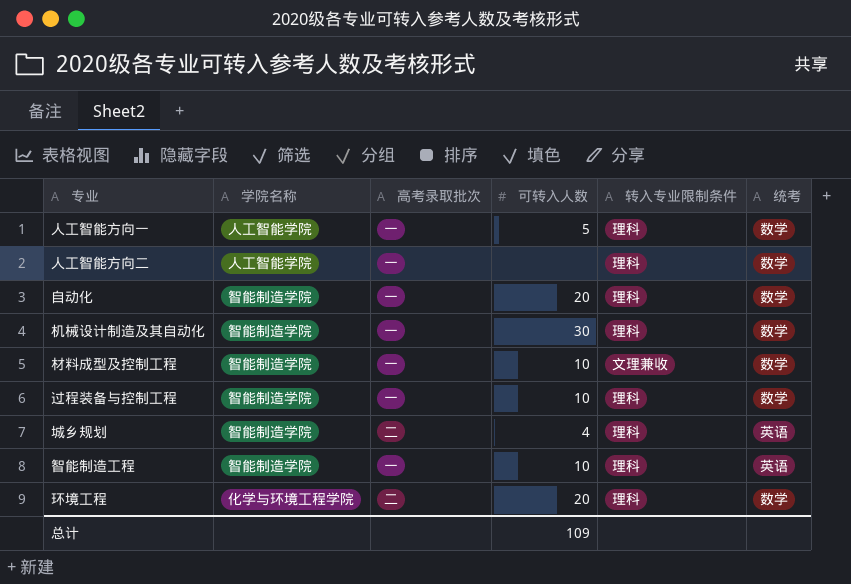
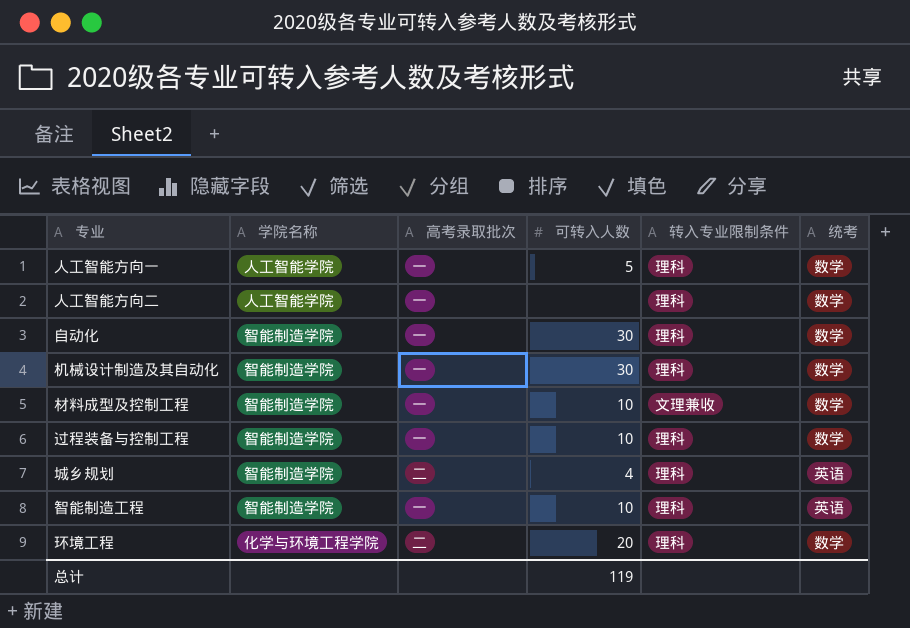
自动化 | 可转入人数: 20 -> 30
总计 | 可转入人数: 109 -> 119

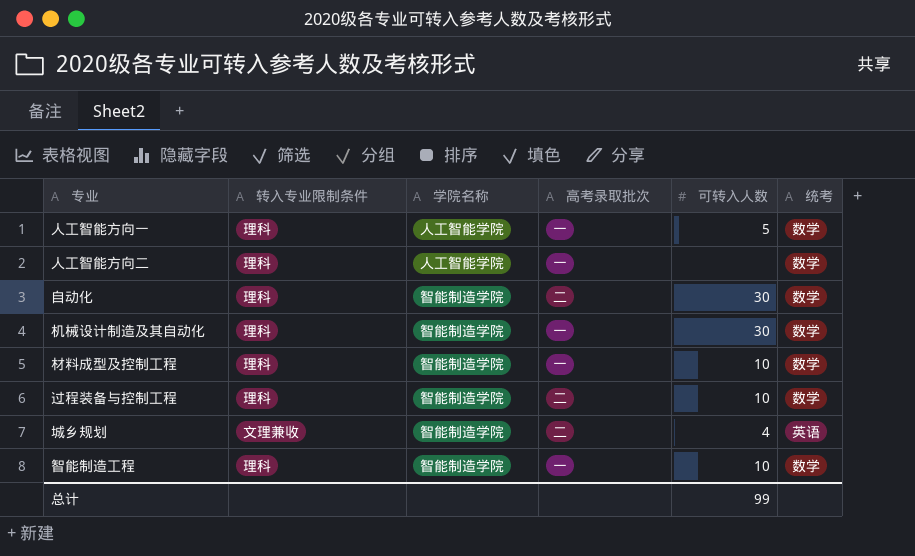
column 转入专业限制条件 | position: 5 -> 2
row 环境工程: 化学与环境工程学院 | 二 | 20 | 理科 | 数学 -> none
自动化 | 高考录取批次: 一 -> 二
材料成型及控制工程 | 转入专业限制条件: 文理兼收 -> 理科
过程装备与控制工程 | 高考录取批次: 一 -> 二
城乡规划 | 转入专业限制条件: 理科 -> 文理兼收
智能制造工程 | 统考: 英语 -> 数学
总计 | 可转入人数: 119 -> 99

